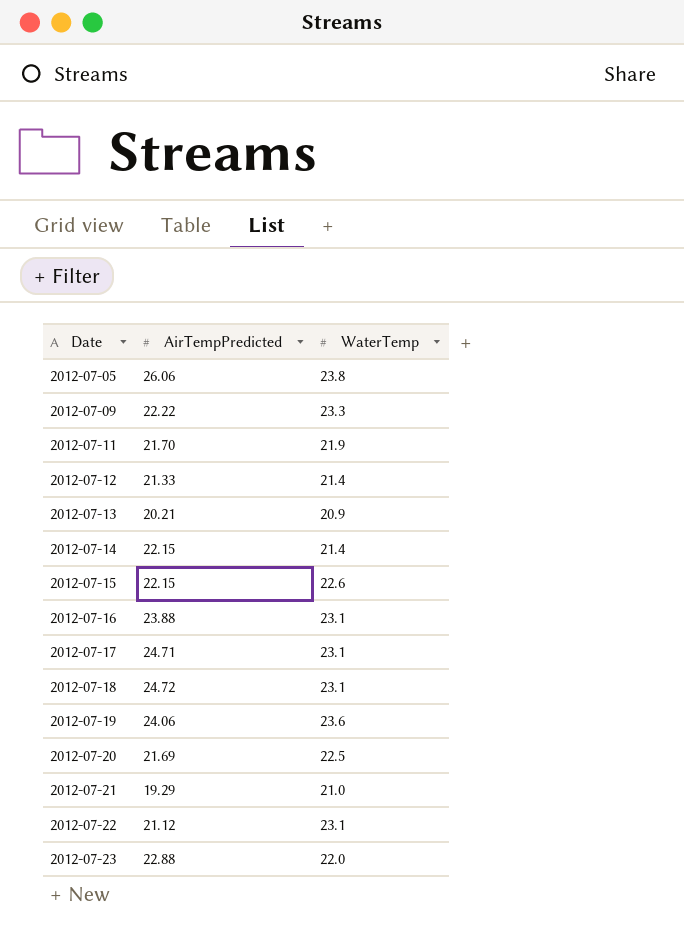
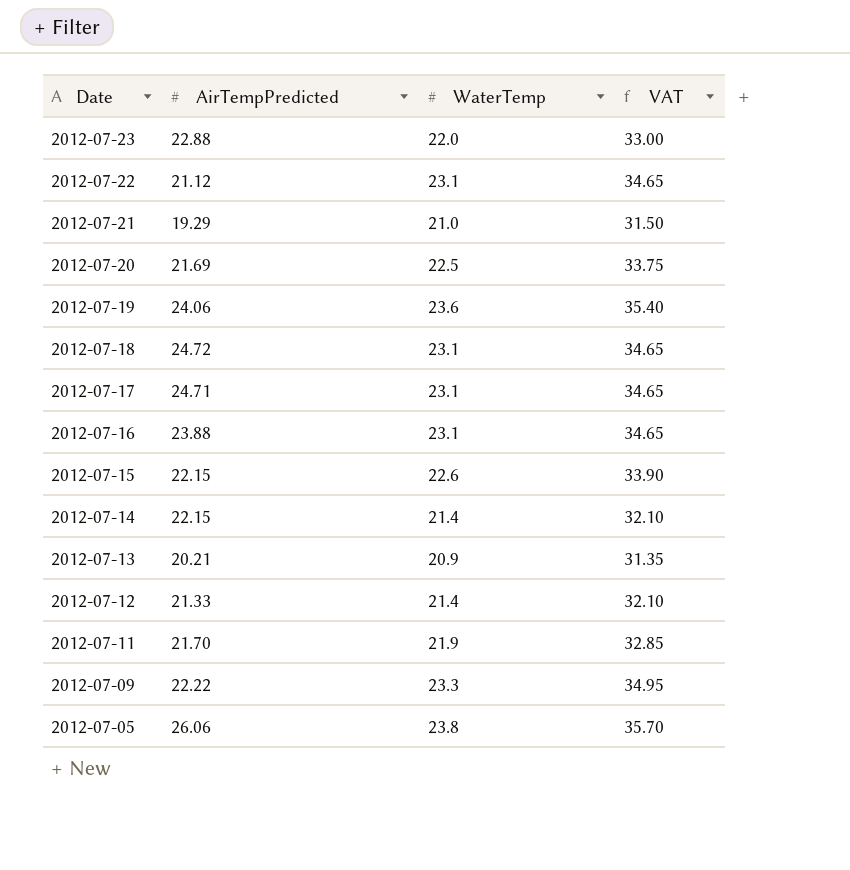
row order: Date ascending -> Date descending
column VAT | formula: none -> [WaterTemp] * 1.5

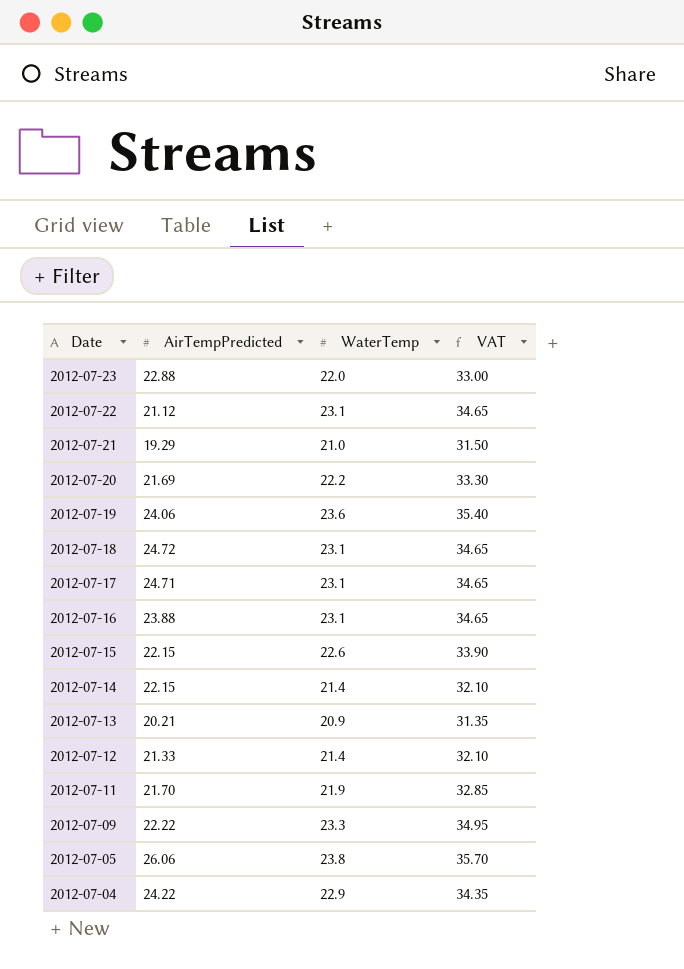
2012-07-20 | WaterTemp: 22.5 -> 22.2
2012-07-20 | VAT: 33.75 -> 33.30
row 2012-07-04: none -> 24.22 | 22.9 | 34.35

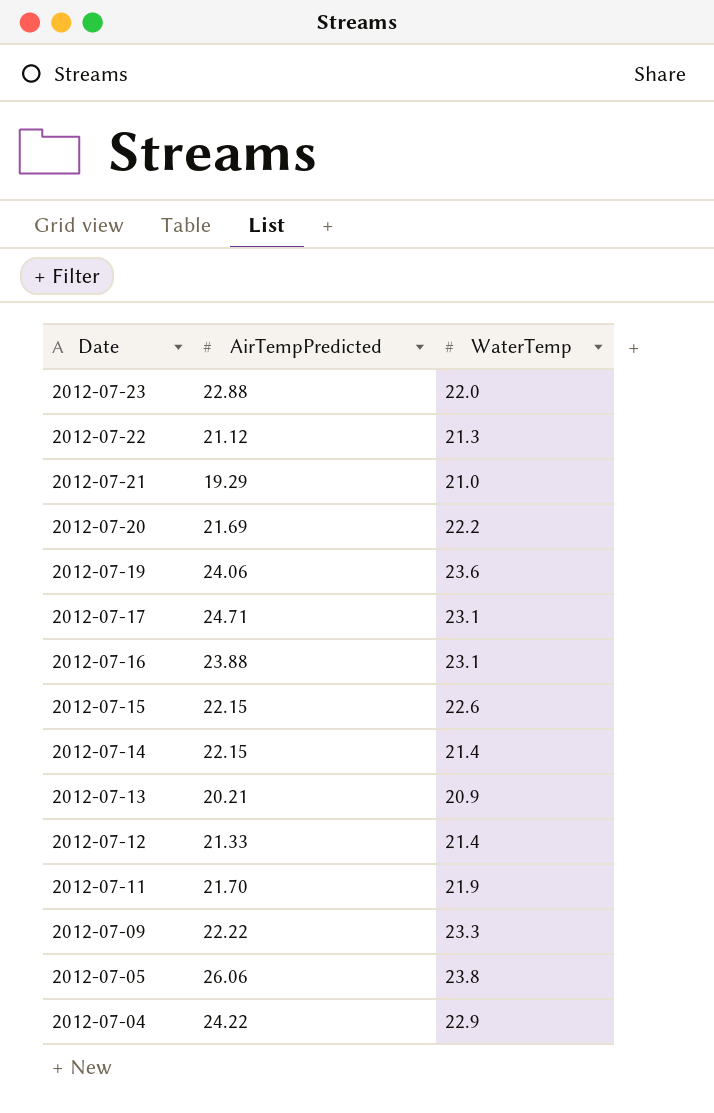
column VAT | formula: [WaterTemp] * 1.5 -> none
row 2012-07-18: 24.72 | 23.1 | 34.65 -> none
2012-07-22 | WaterTemp: 23.1 -> 21.3

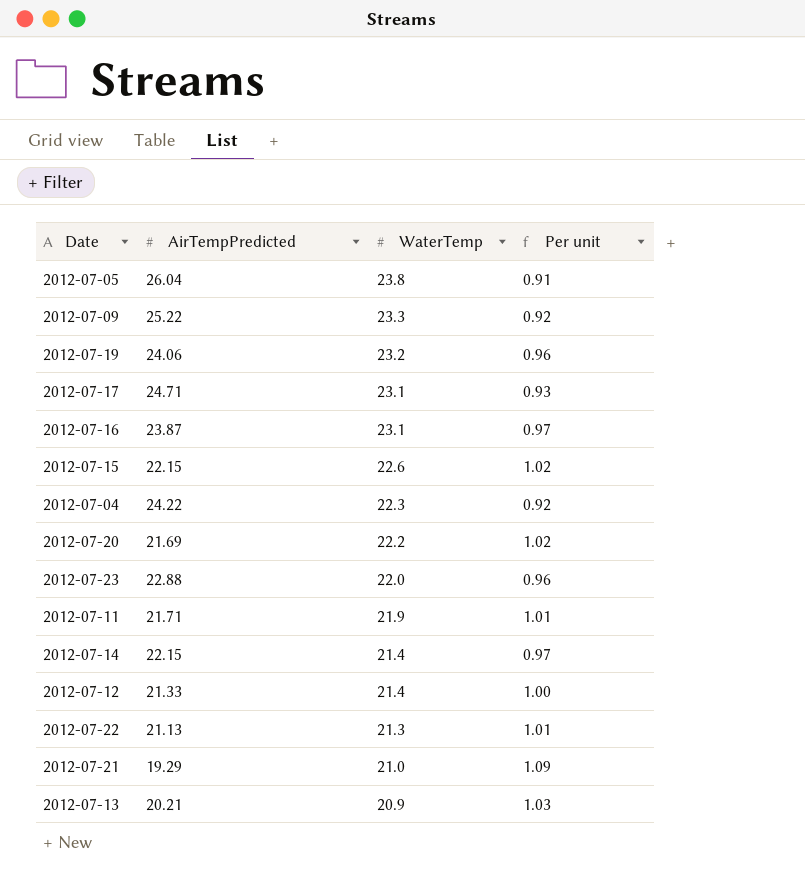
row order: Date descending -> WaterTemp descending
column Per unit | formula: none -> [WaterTemp] / [AirTempPredicted]
2012-07-05 | AirTempPredicted: 26.06 -> 26.04
2012-07-09 | AirTempPredicted: 22.22 -> 25.22
2012-07-19 | WaterTemp: 23.6 -> 23.2
2012-07-16 | AirTempPredicted: 23.88 -> 23.87
2012-07-04 | WaterTemp: 22.9 -> 22.3
2012-07-11 | AirTempPredicted: 21.70 -> 21.71
2012-07-22 | AirTempPredicted: 21.12 -> 21.13

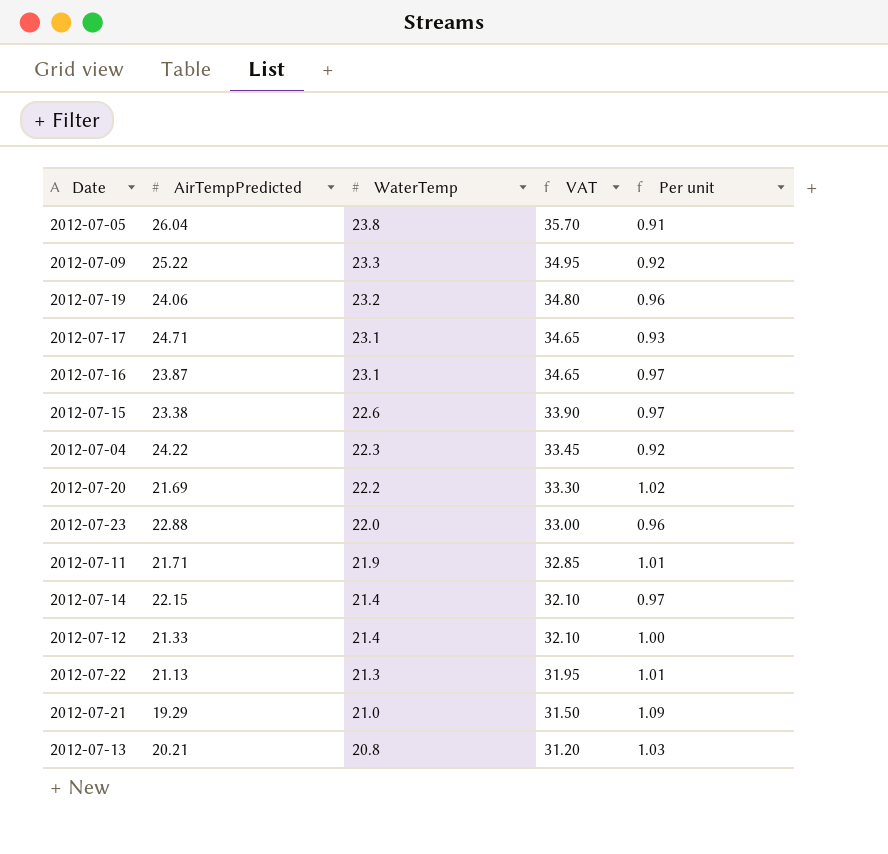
column VAT | formula: none -> [WaterTemp] * 1.5
2012-07-15 | AirTempPredicted: 22.15 -> 23.38
2012-07-15 | Per unit: 1.02 -> 0.97
2012-07-13 | WaterTemp: 20.9 -> 20.8

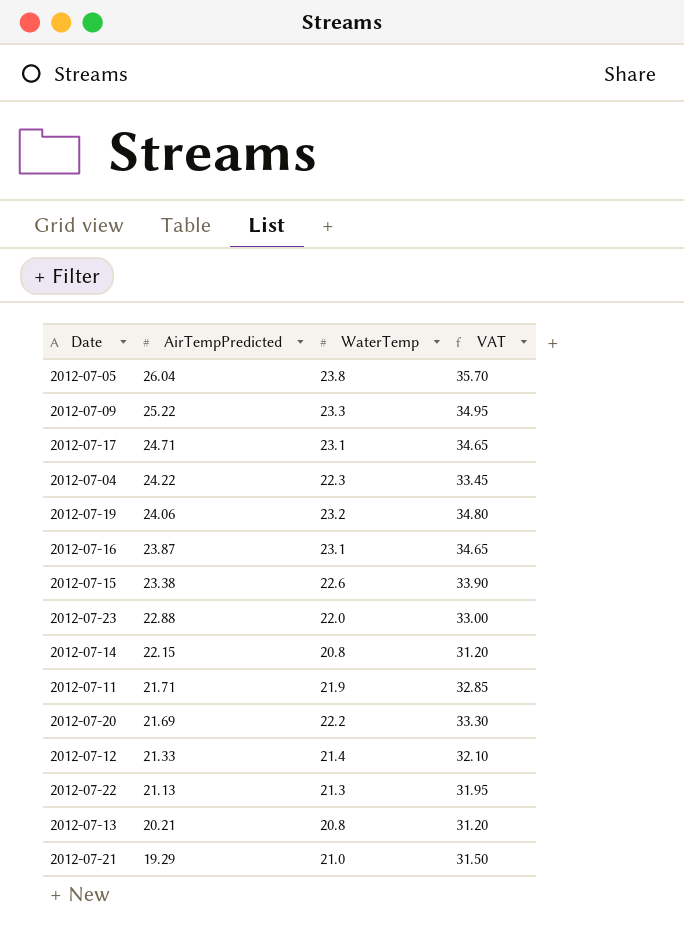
row order: WaterTemp descending -> AirTempPredicted descending
column Per unit | formula: [WaterTemp] / [AirTempPredicted] -> none
2012-07-14 | WaterTemp: 21.4 -> 20.8
2012-07-14 | VAT: 32.10 -> 31.20

